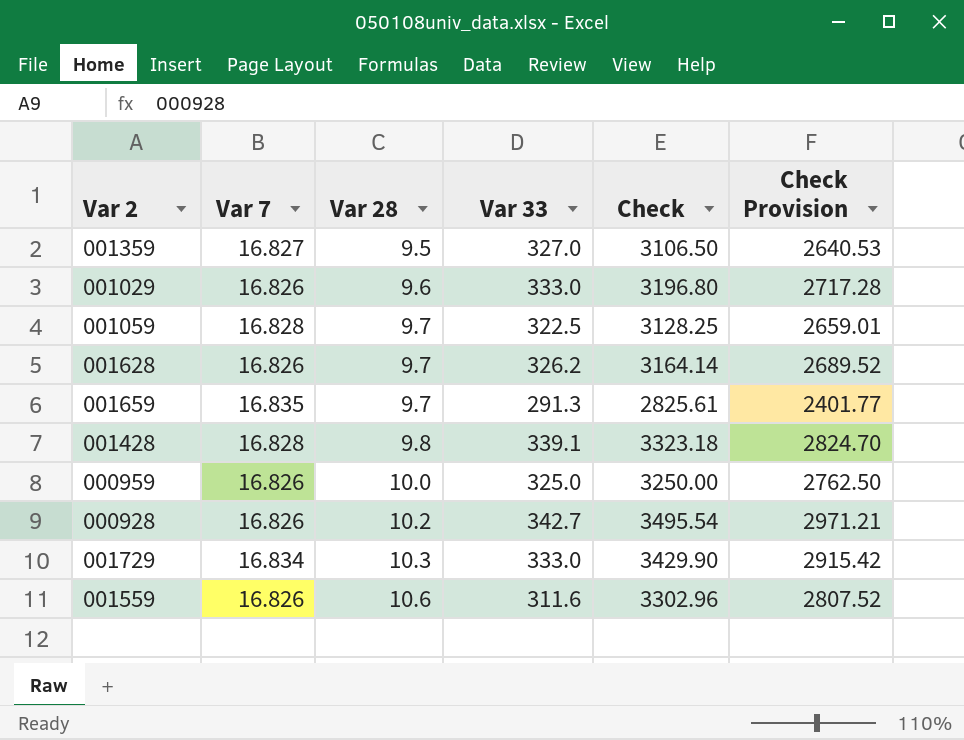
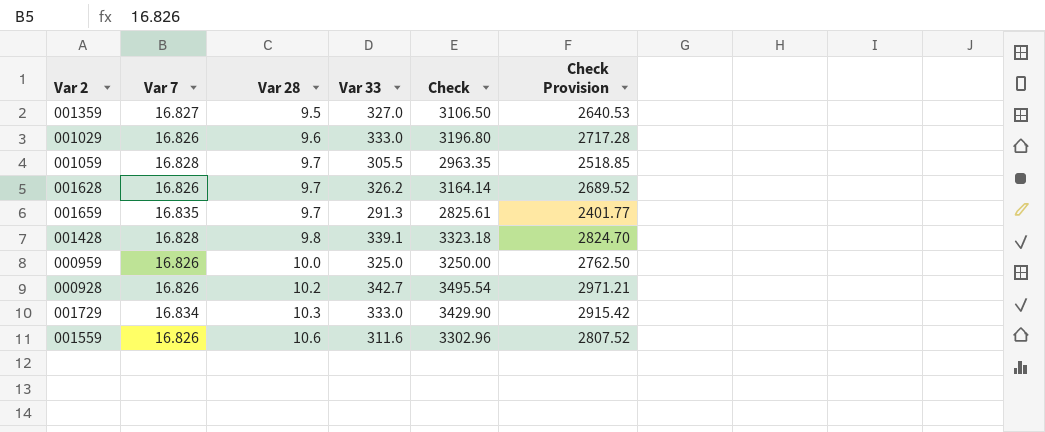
001059 | Var 33: 322.5 -> 305.5
001059 | Check: 3128.25 -> 2963.35
001059 | Check Provision: 2659.01 -> 2518.85

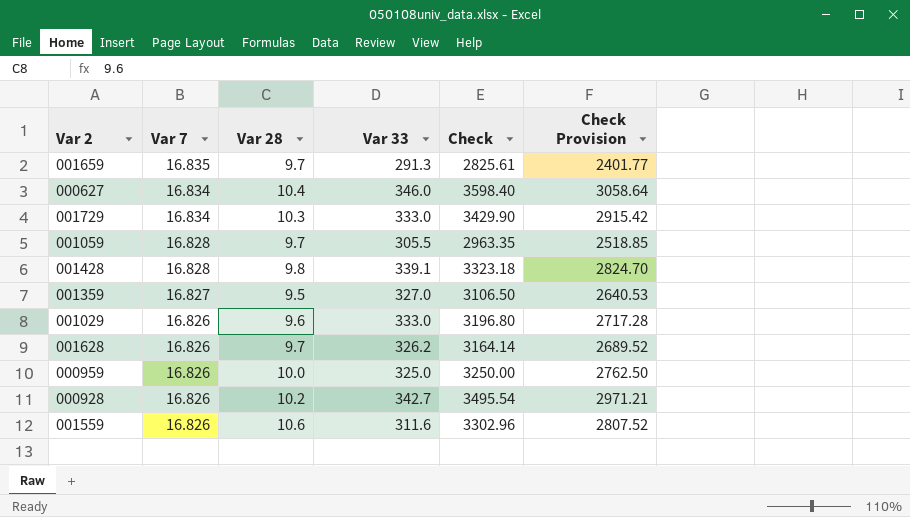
row order: Var 28 ascending -> Var 7 descending
row 000627: none -> 16.834 | 10.4 | 346.0 | 3598.40 | 3058.64

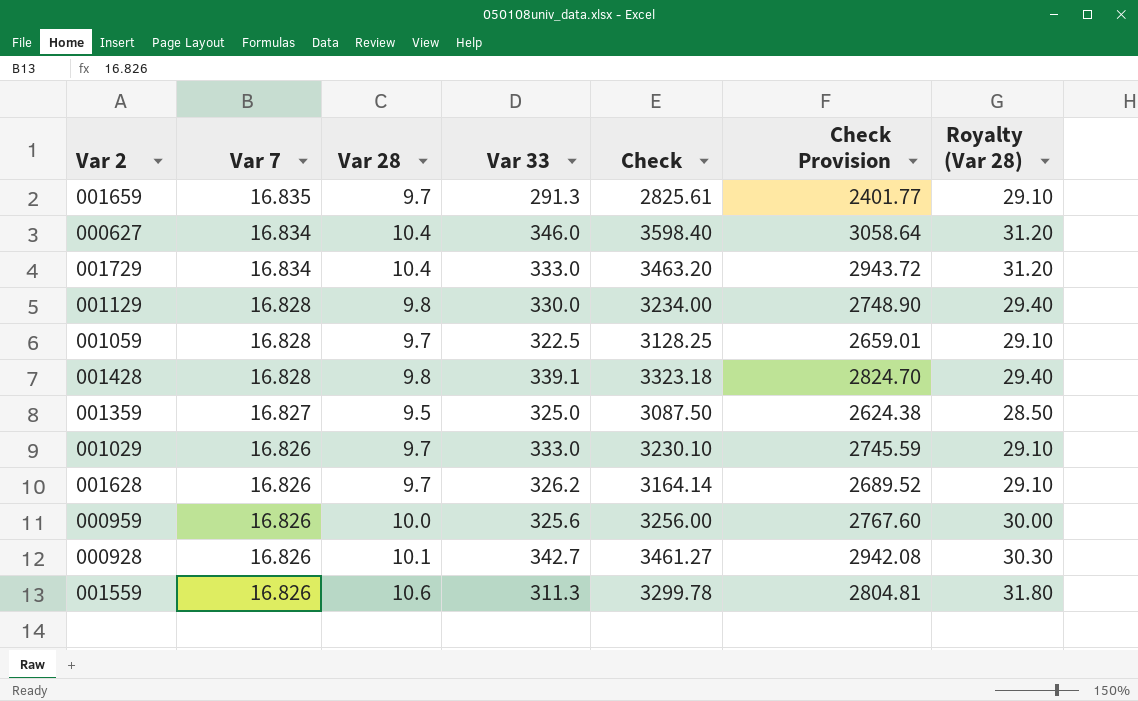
column Royalty (Var 28) | formula: none -> [Var 28] * 3
001729 | Var 28: 10.3 -> 10.4
001729 | Check: 3429.90 -> 3463.20
001729 | Check Provision: 2915.42 -> 2943.72
row 001129: none -> 16.828 | 9.8 | 330.0 | 3234.00 | 2748.90 | 29.40
001059 | Var 33: 305.5 -> 322.5
001059 | Check: 2963.35 -> 3128.25
001059 | Check Provision: 2518.85 -> 2659.01
001359 | Var 33: 327.0 -> 325.0
001359 | Check: 3106.50 -> 3087.50
001359 | Check Provision: 2640.53 -> 2624.38
001029 | Var 28: 9.6 -> 9.7
001029 | Check: 3196.80 -> 3230.10
001029 | Check Provision: 2717.28 -> 2745.59
000959 | Var 33: 325.0 -> 325.6
000959 | Check: 3250.00 -> 3256.00
000959 | Check Provision: 2762.50 -> 2767.60
000928 | Var 28: 10.2 -> 10.1
000928 | Check: 3495.54 -> 3461.27
000928 | Check Provision: 2971.21 -> 2942.08
001559 | Var 33: 311.6 -> 311.3
001559 | Check: 3302.96 -> 3299.78
001559 | Check Provision: 2807.52 -> 2804.81

